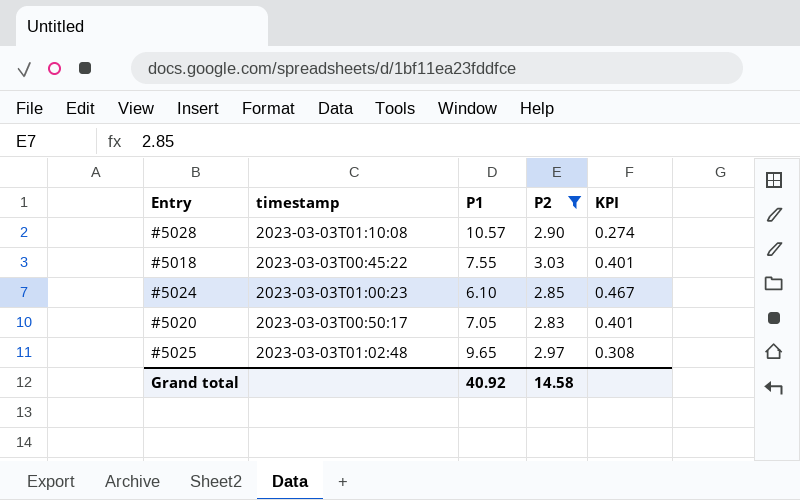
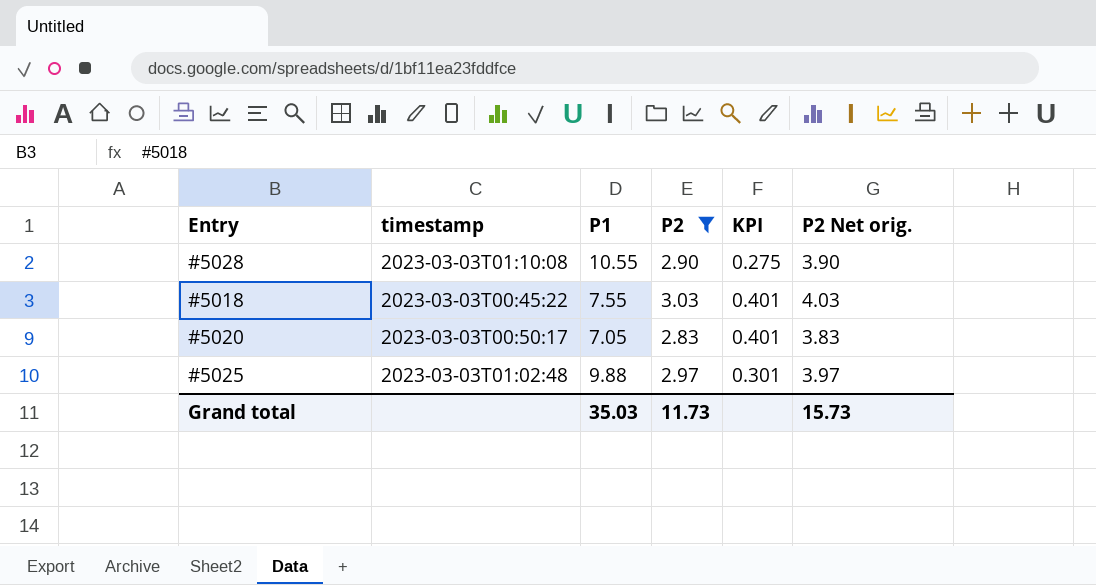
column P2 Net orig. | formula: none -> [P2] + 1
row #5024: 2023-03-03T01:00:23 | 6.10 | 2.85 | 0.467 -> none
#5028 | P1: 10.57 -> 10.55
#5028 | KPI: 0.274 -> 0.275
#5025 | P1: 9.65 -> 9.88
#5025 | KPI: 0.308 -> 0.301
Grand total | P1: 40.92 -> 35.03
Grand total | P2: 14.58 -> 11.73

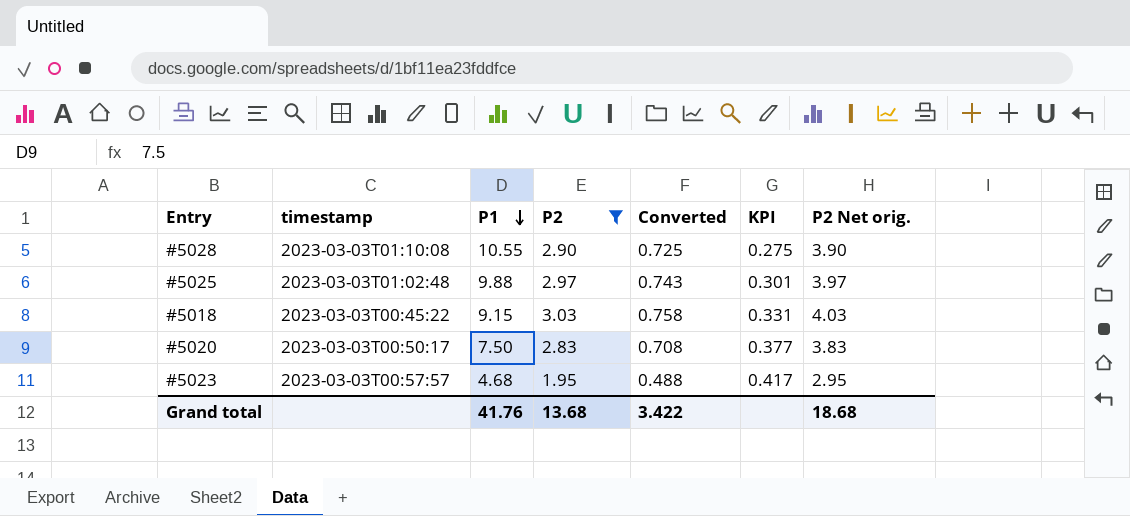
row order: none -> P1 descending
column Converted | formula: none -> [P2] * 0.25
#5018 | P1: 7.55 -> 9.15
#5018 | KPI: 0.401 -> 0.331
#5020 | P1: 7.05 -> 7.50
#5020 | KPI: 0.401 -> 0.377
row #5023: none -> 2023-03-03T00:57:57 | 4.68 | 1.95 | 0.488 | 0.417 | 2.95
Grand total | P1: 35.03 -> 41.76
Grand total | P2: 11.73 -> 13.68
Grand total | P2 Net orig.: 15.73 -> 18.68

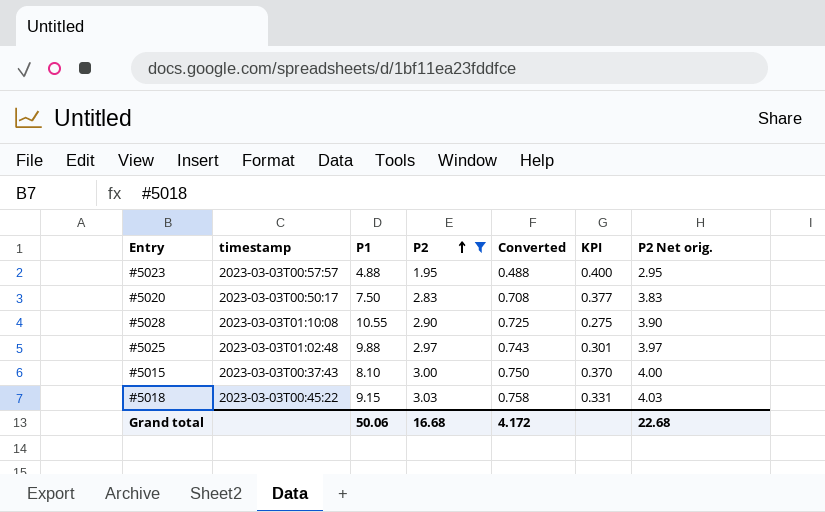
row order: P1 descending -> P2 ascending
#5023 | P1: 4.68 -> 4.88
#5023 | KPI: 0.417 -> 0.400
row #5015: none -> 2023-03-03T00:37:43 | 8.10 | 3.00 | 0.750 | 0.370 | 4.00
Grand total | P1: 41.76 -> 50.06
Grand total | P2: 13.68 -> 16.68
Grand total | Converted: 3.422 -> 4.172
Grand total | P2 Net orig.: 18.68 -> 22.68

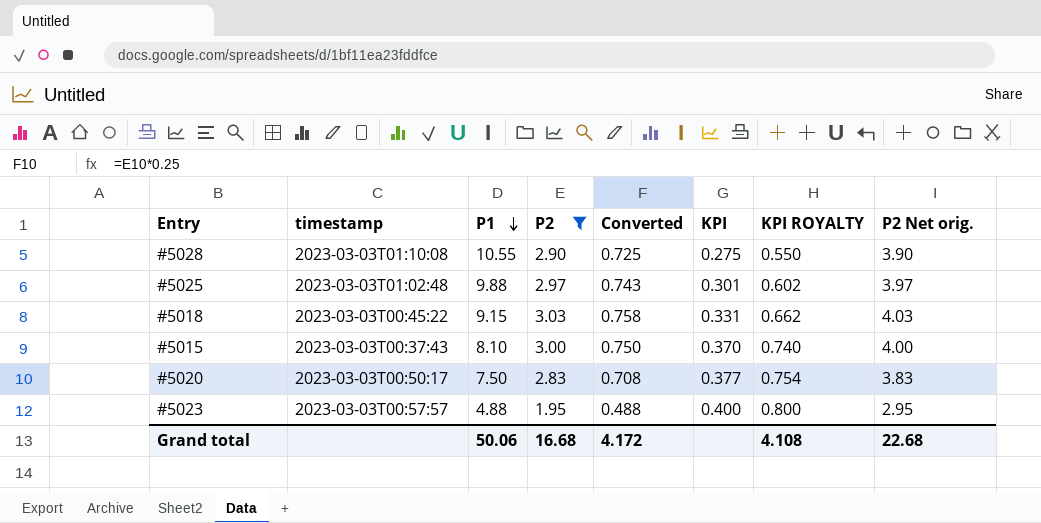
row order: P2 ascending -> P1 descending
column KPI ROYALTY | formula: none -> [KPI] * 2

